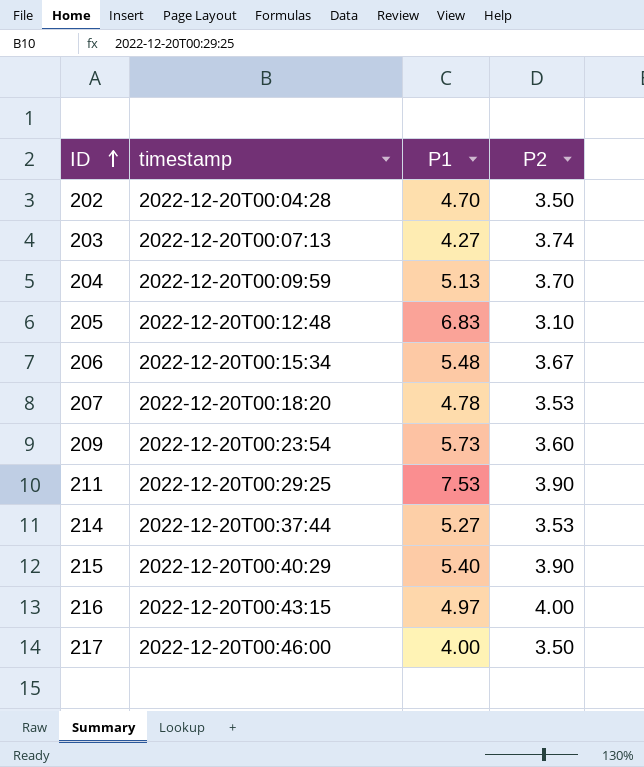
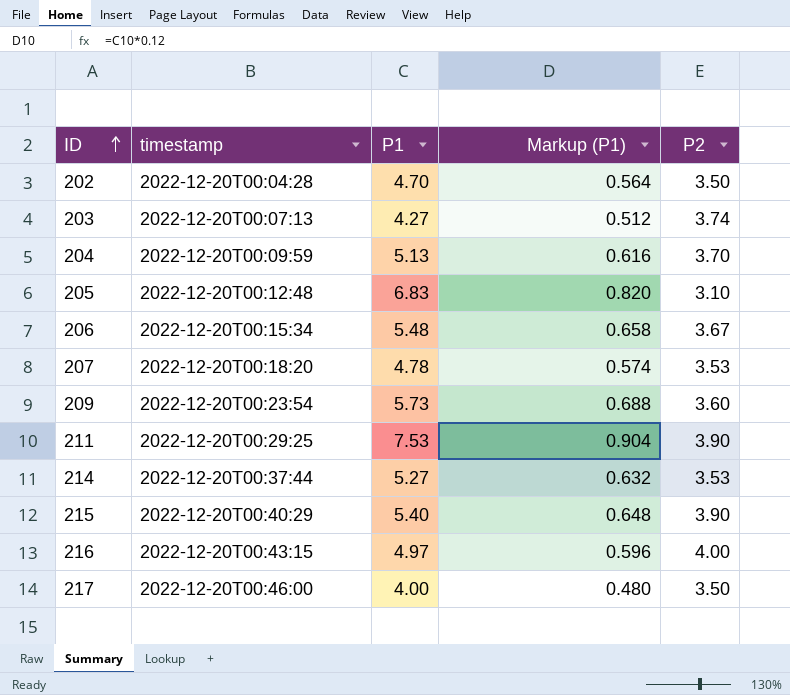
column Markup (P1) | formula: none -> [P1] * 0.12

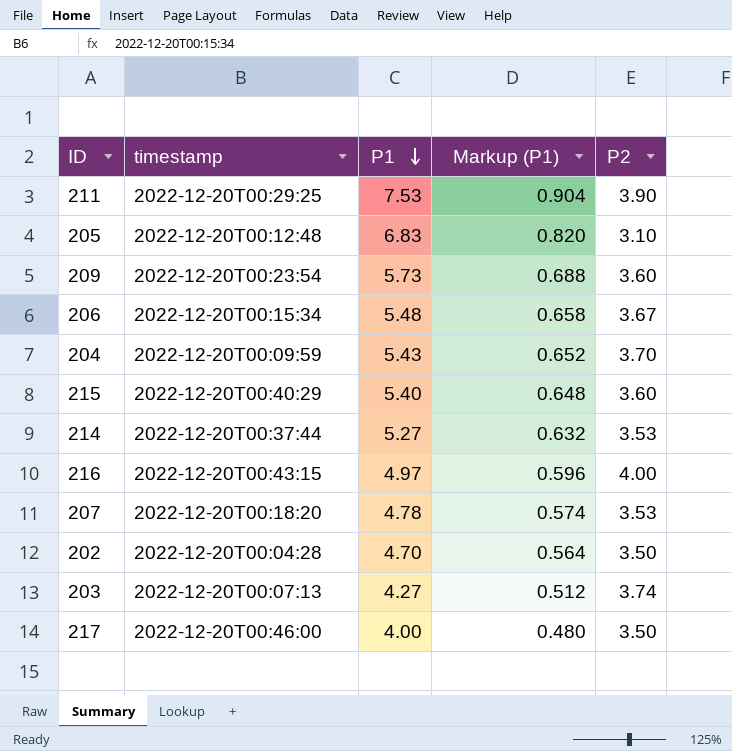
row order: ID ascending -> P1 descending
204 | P1: 5.13 -> 5.43
204 | Markup (P1): 0.616 -> 0.652
215 | P2: 3.90 -> 3.60

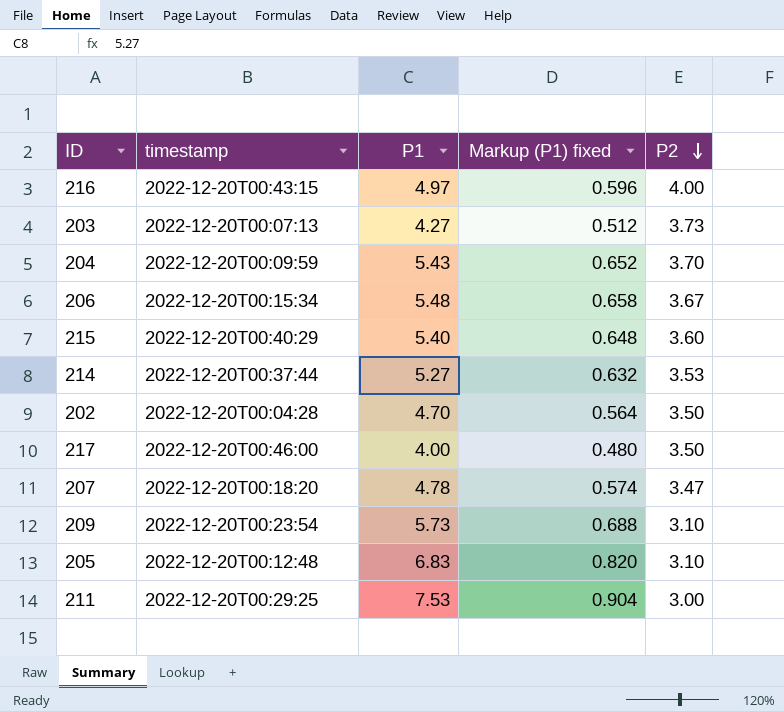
row order: P1 descending -> P2 descending
column name: Markup (P1) -> Markup (P1) fixed
203 | P2: 3.74 -> 3.73
207 | P2: 3.53 -> 3.47
209 | P2: 3.60 -> 3.10
211 | P2: 3.90 -> 3.00

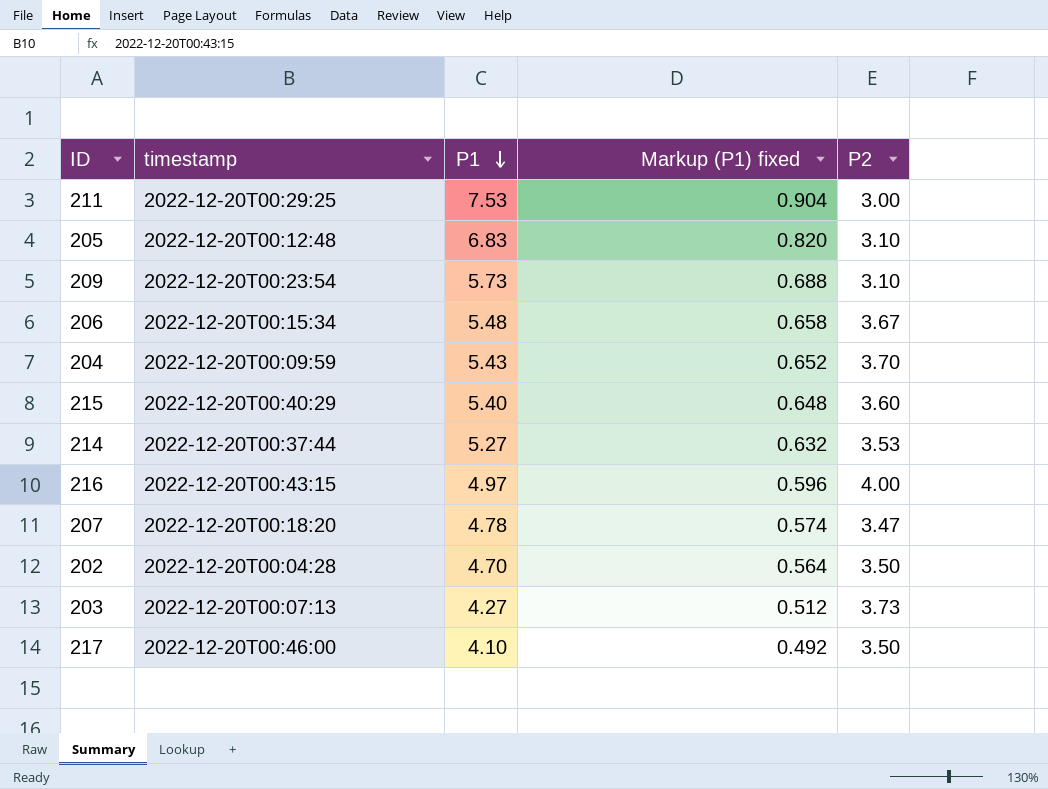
row order: P2 descending -> P1 descending
217 | P1: 4.00 -> 4.10
217 | Markup (P1) fixed: 0.480 -> 0.492

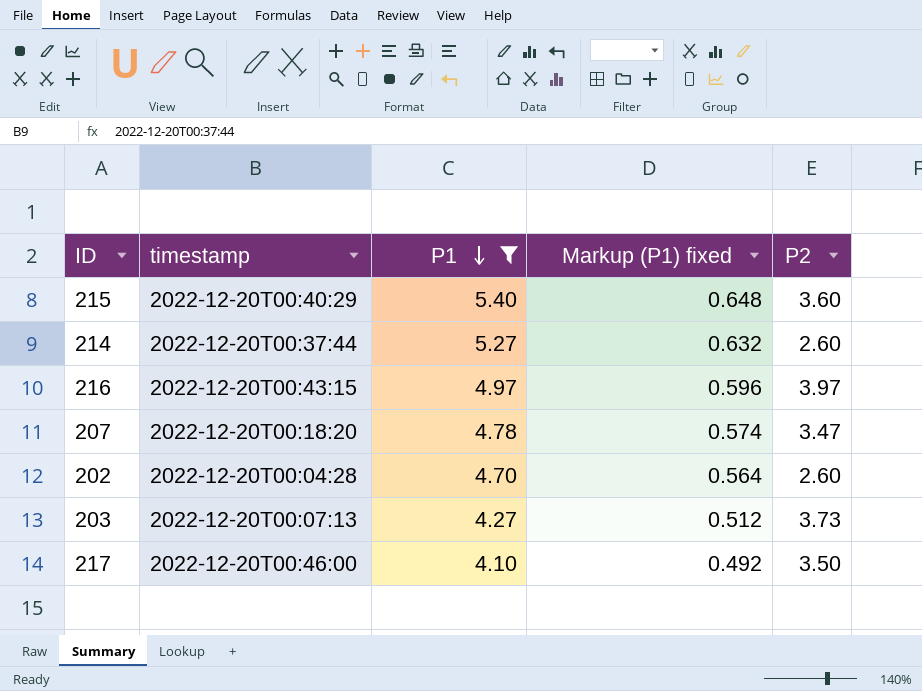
filter: none -> P1 <= 5.40
214 | P2: 3.53 -> 2.60
216 | P2: 4.00 -> 3.97
202 | P2: 3.50 -> 2.60

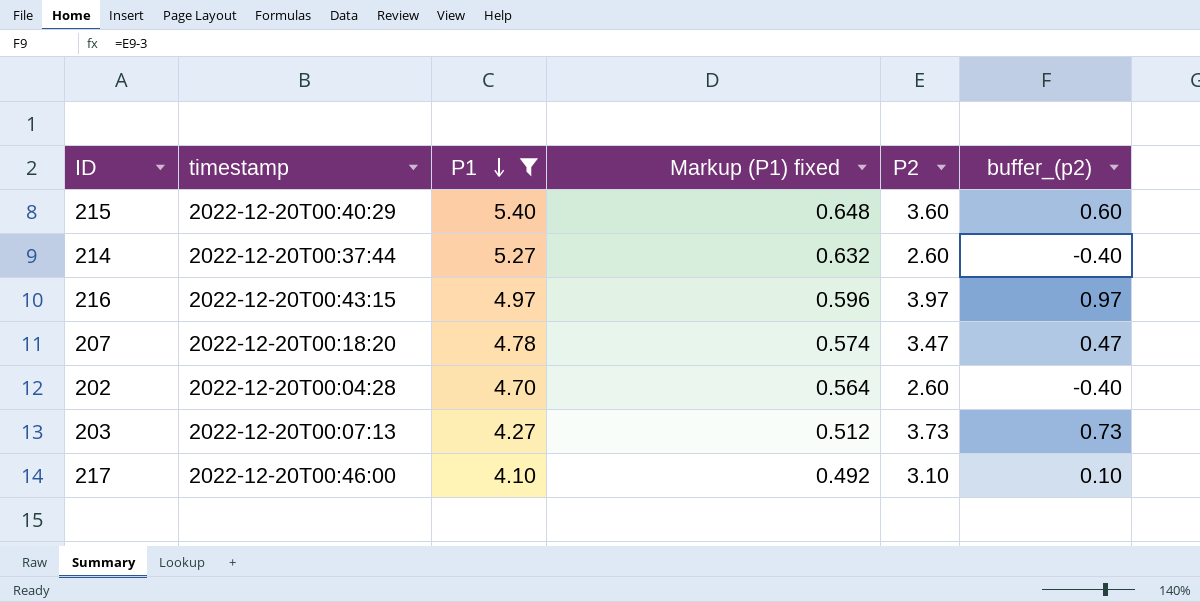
column buffer_(p2) | formula: none -> [P2] - 3
217 | P2: 3.50 -> 3.10

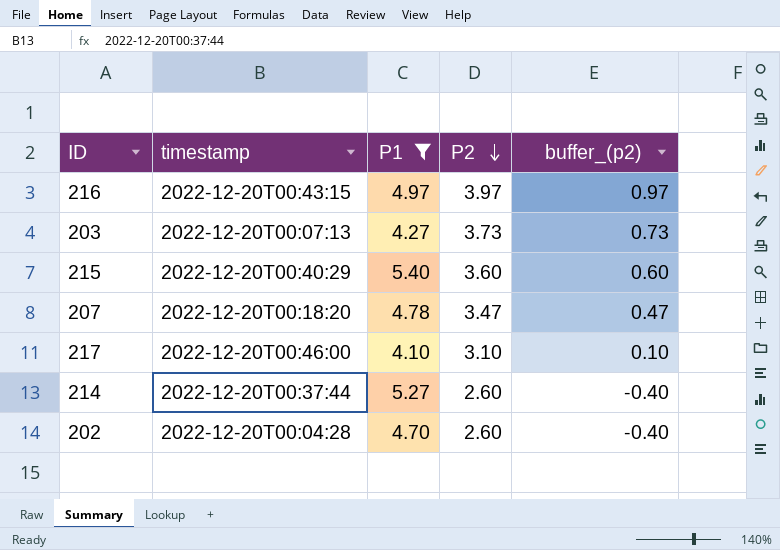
row order: P1 descending -> P2 descending
column Markup (P1) fixed | formula: [P1] * 0.12 -> none

